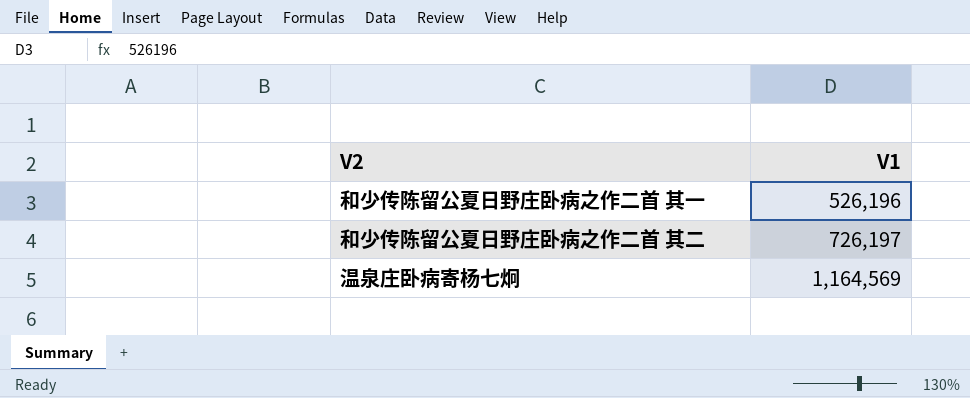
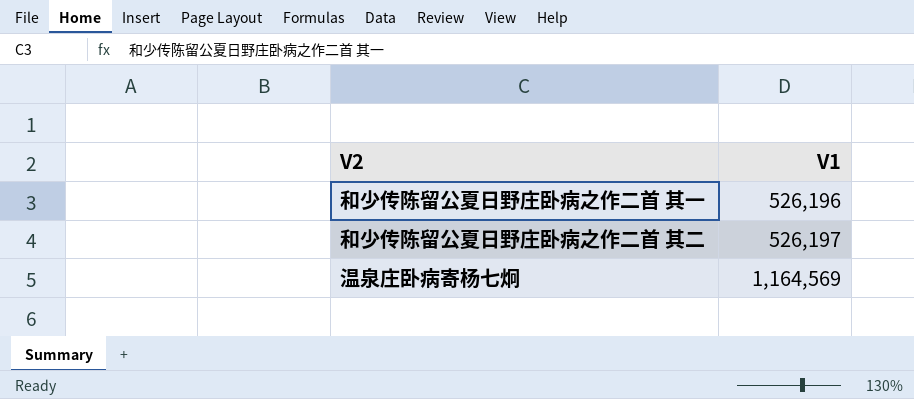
和少传陈留公夏日野庄卧病之作二首 其二 | V1: 726,197 -> 526,197

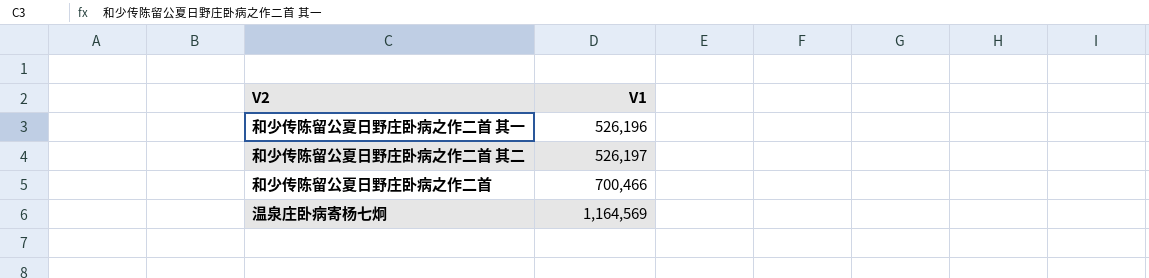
row 和少传陈留公夏日野庄卧病之作二首: none -> 700,466

